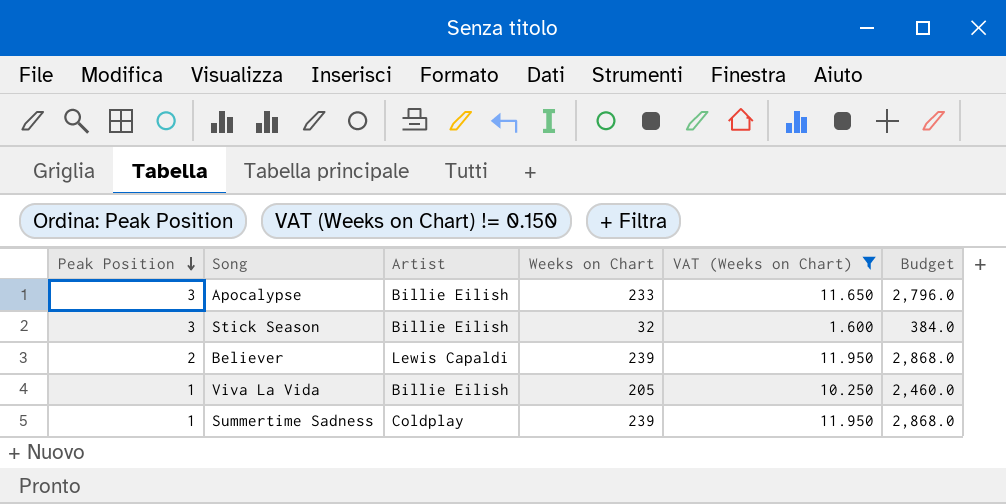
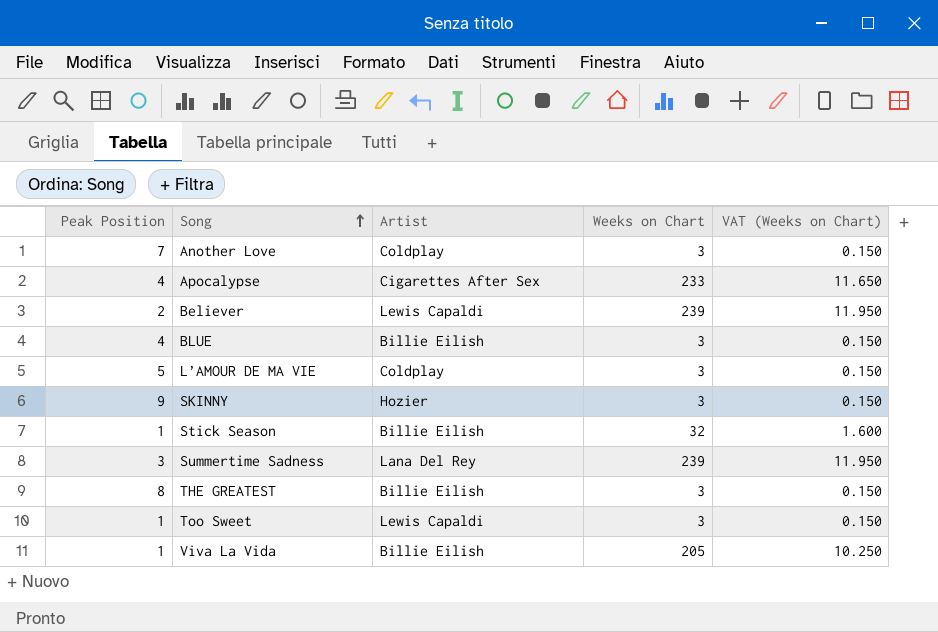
filter: VAT (Weeks on Chart) != 0.150 -> none
row order: Peak Position descending -> Song ascending
column Budget | formula: [Weeks on Chart] * 12 -> none
Apocalypse | Peak Position: 3 -> 4
Apocalypse | Artist: Billie Eilish -> Cigarettes After Sex
Stick Season | Peak Position: 3 -> 1
Summertime Sadness | Peak Position: 1 -> 3
Summertime Sadness | Artist: Coldplay -> Lana Del Rey

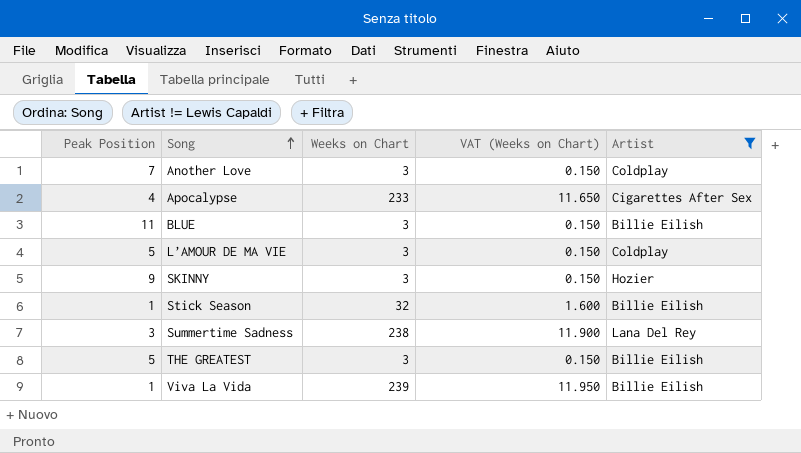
filter: none -> Artist != Lewis Capaldi
column Artist | position: 3 -> 5
BLUE | Peak Position: 4 -> 11
Summertime Sadness | Weeks on Chart: 239 -> 238
Summertime Sadness | VAT (Weeks on Chart): 11.950 -> 11.900
THE GREATEST | Peak Position: 8 -> 5
Viva La Vida | Weeks on Chart: 205 -> 239
Viva La Vida | VAT (Weeks on Chart): 10.250 -> 11.950

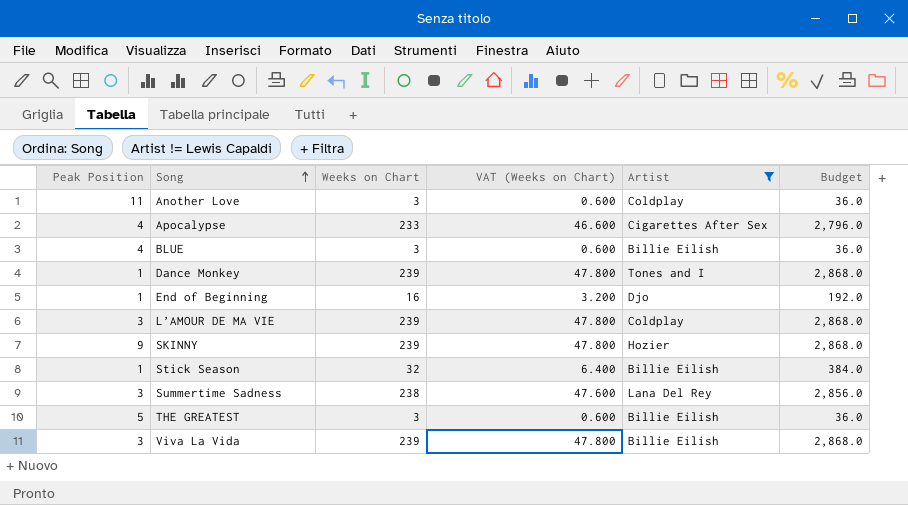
column VAT (Weeks on Chart) | formula: [Weeks on Chart] * 0.05 -> [Weeks on Chart] * 0.2
column Budget | formula: none -> [Weeks on Chart] * 12
Another Love | Peak Position: 7 -> 11
BLUE | Peak Position: 11 -> 4
row Dance Monkey: none -> 1 | 239 | 47.800 | Tones and I | 2,868.0
row End of Beginning: none -> 1 | 16 | 3.200 | Djo | 192.0
L’AMOUR DE MA VIE | Peak Position: 5 -> 3
L’AMOUR DE MA VIE | Weeks on Chart: 3 -> 239
SKINNY | Weeks on Chart: 3 -> 239
Viva La Vida | Peak Position: 1 -> 3

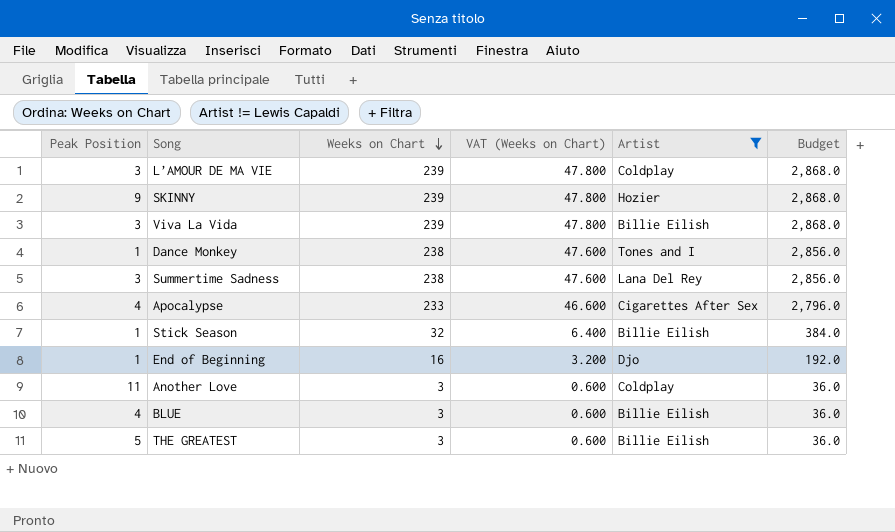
row order: Song ascending -> Weeks on Chart descending
Dance Monkey | Weeks on Chart: 239 -> 238
Dance Monkey | VAT (Weeks on Chart): 47.800 -> 47.600
Dance Monkey | Budget: 2,868.0 -> 2,856.0

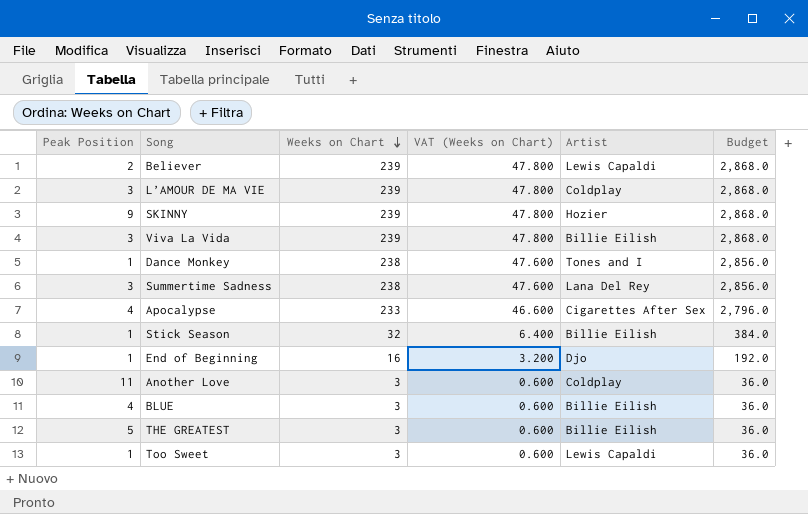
filter: Artist != Lewis Capaldi -> none

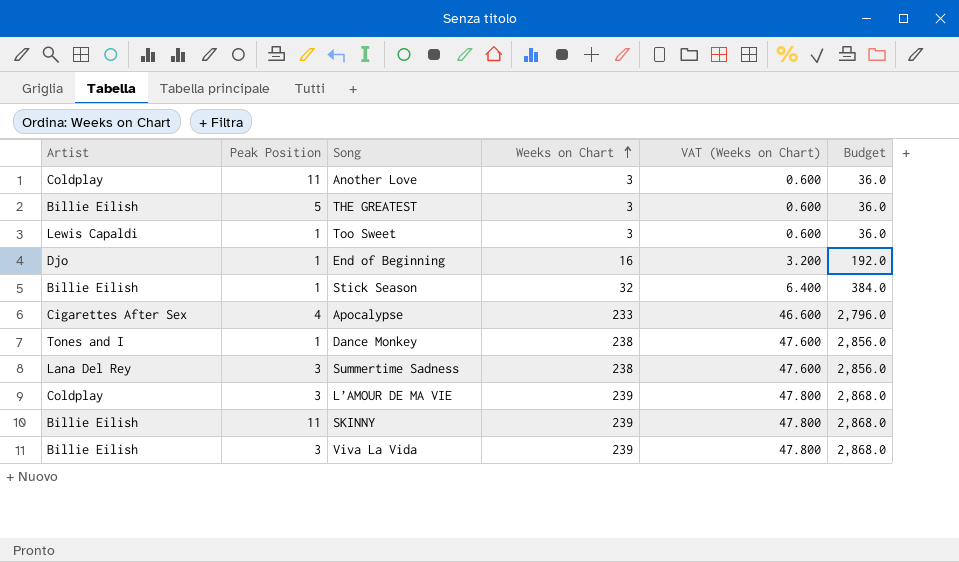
row order: Weeks on Chart descending -> Weeks on Chart ascending
column Artist | position: 5 -> 1
row Believer: 2 | 239 | 47.800 | Lewis Capaldi | 2,868.0 -> none
row BLUE: 4 | 3 | 0.600 | Billie Eilish | 36.0 -> none
SKINNY | Artist: Hozier -> Billie Eilish
SKINNY | Peak Position: 9 -> 11

